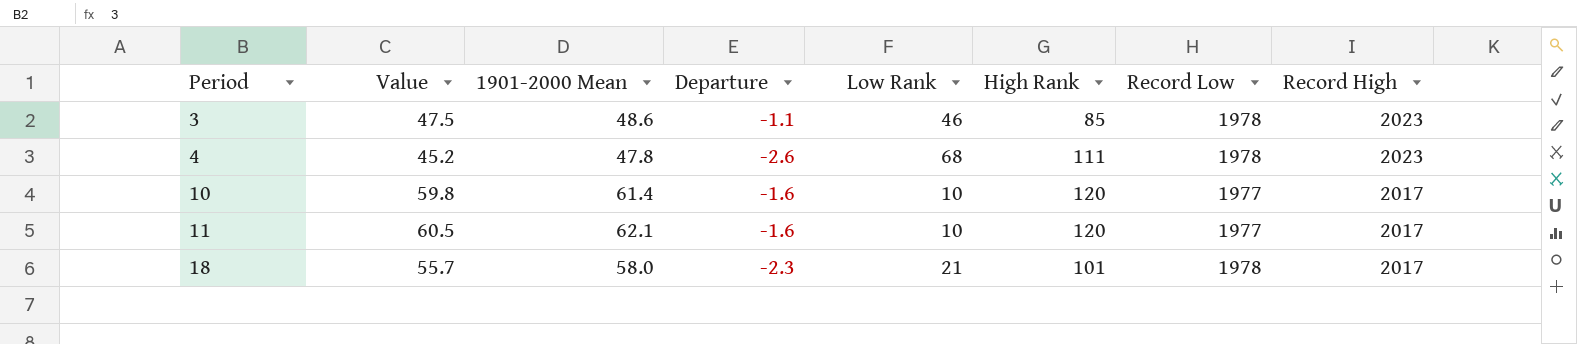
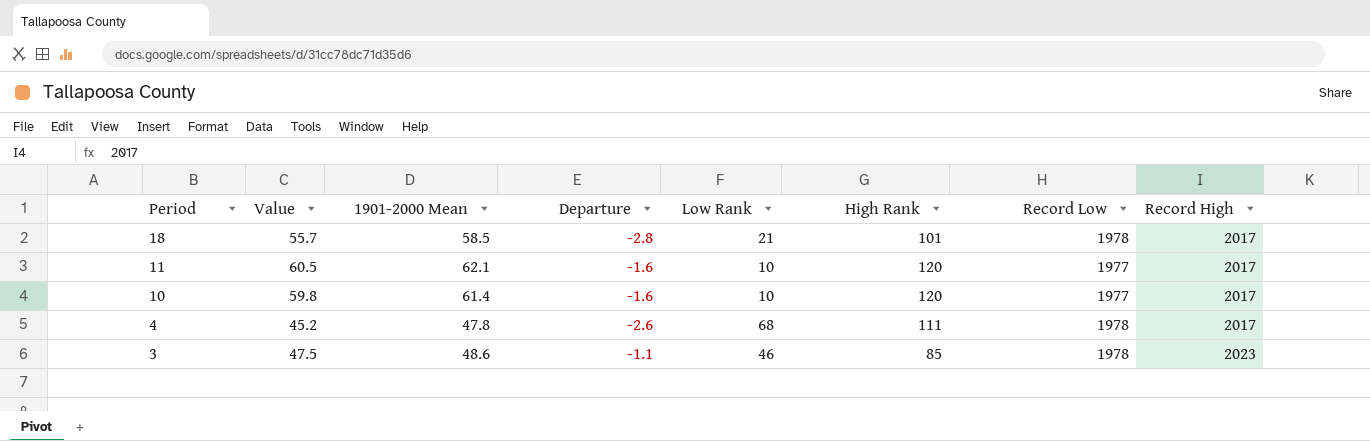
row order: Period ascending -> Period descending
18 | 1901-2000 Mean: 58.0 -> 58.5
18 | Departure: -2.3 -> -2.8
4 | Record High: 2023 -> 2017

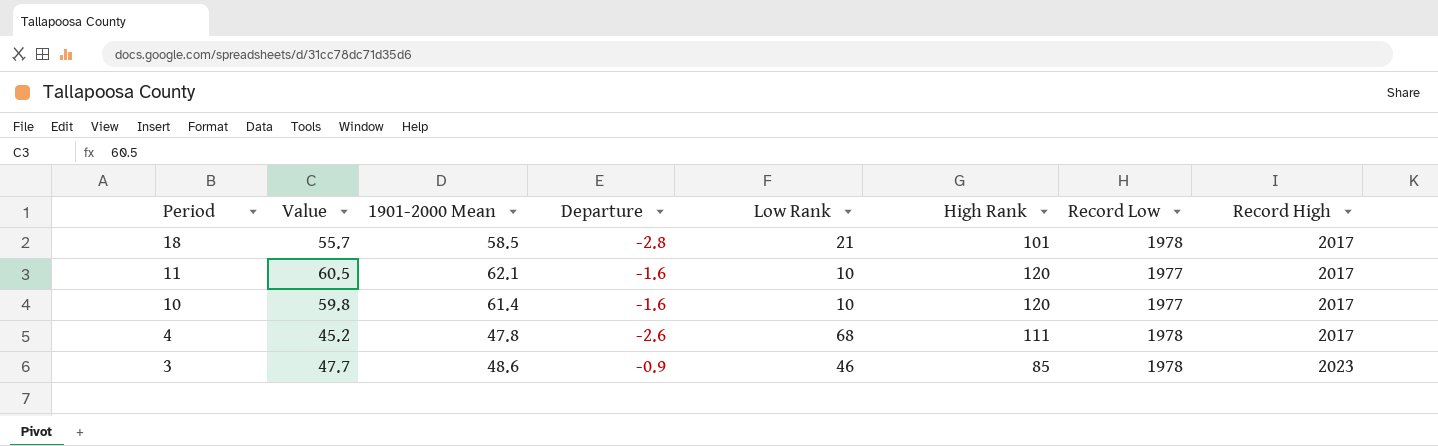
3 | Value: 47.5 -> 47.7
3 | Departure: -1.1 -> -0.9

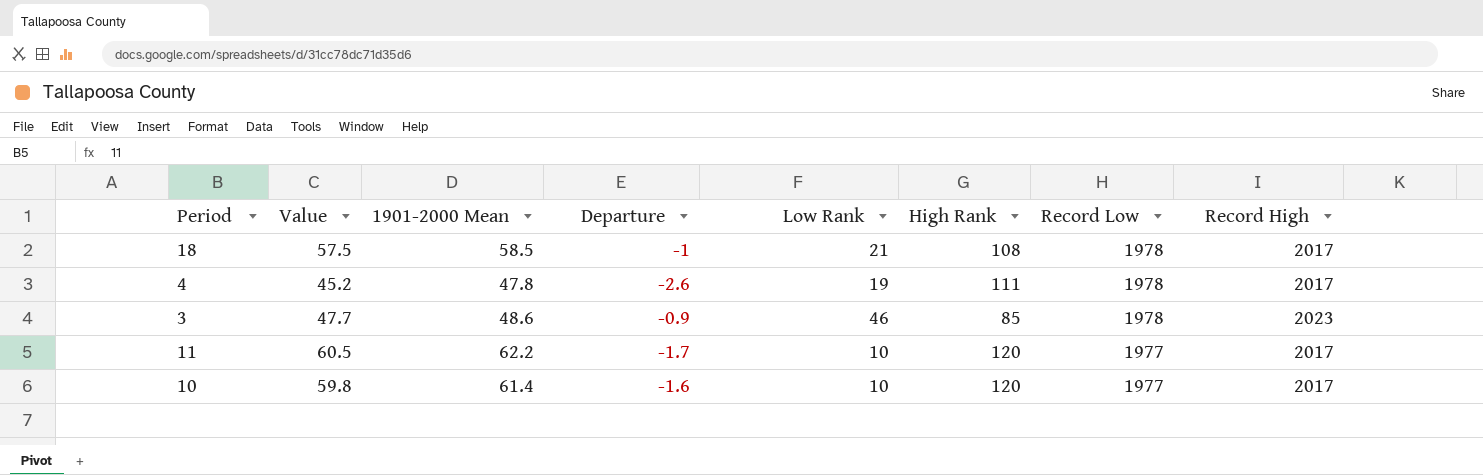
row order: Period descending -> Record Low descending
18 | Value: 55.7 -> 57.5
18 | Departure: -2.8 -> -1
18 | High Rank: 101 -> 108
4 | Low Rank: 68 -> 19
11 | 1901-2000 Mean: 62.1 -> 62.2
11 | Departure: -1.6 -> -1.7

